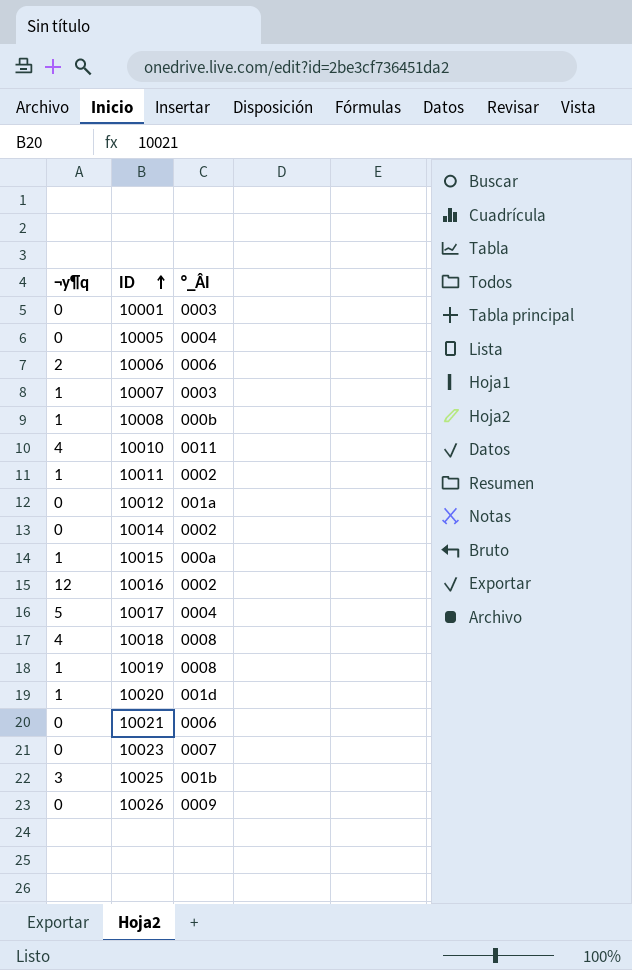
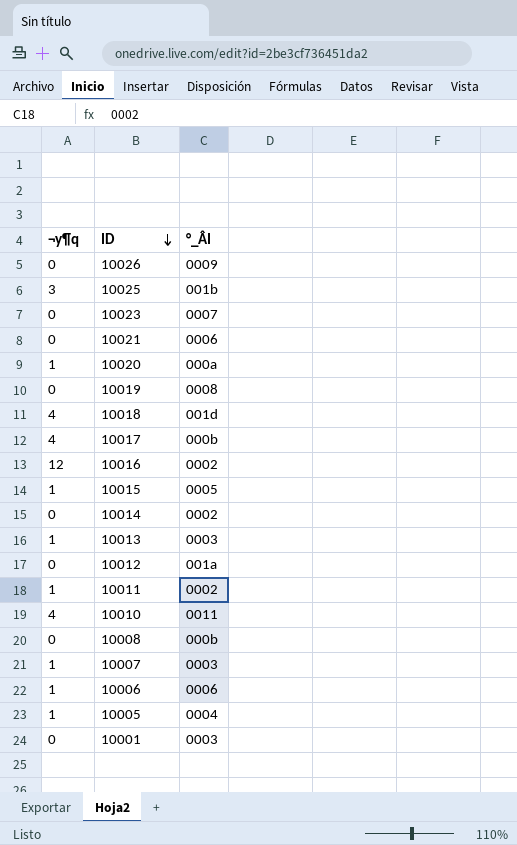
row order: ID ascending -> ID descending
10020 | °_ÂI: 001d -> 000a
10019 | ¬y¶q: 1 -> 0
10018 | °_ÂI: 0008 -> 001d
10017 | ¬y¶q: 5 -> 4
10017 | °_ÂI: 0004 -> 000b
10015 | °_ÂI: 000a -> 0005
row 10013: none -> 1 | 0003
10008 | ¬y¶q: 1 -> 0
10006 | ¬y¶q: 2 -> 1
10005 | ¬y¶q: 0 -> 1

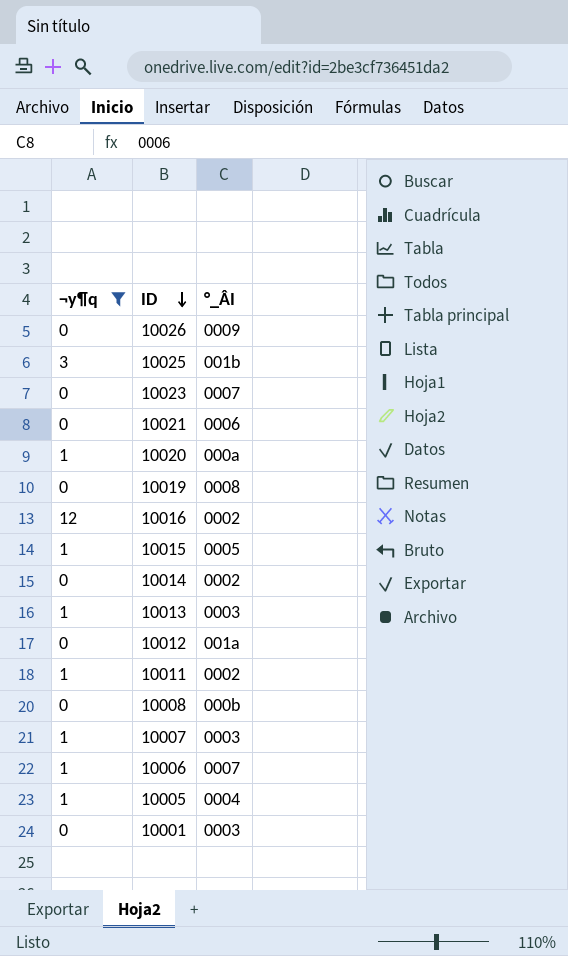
filter: none -> ¬y¶q != 4
10006 | °_ÂI: 0006 -> 0007

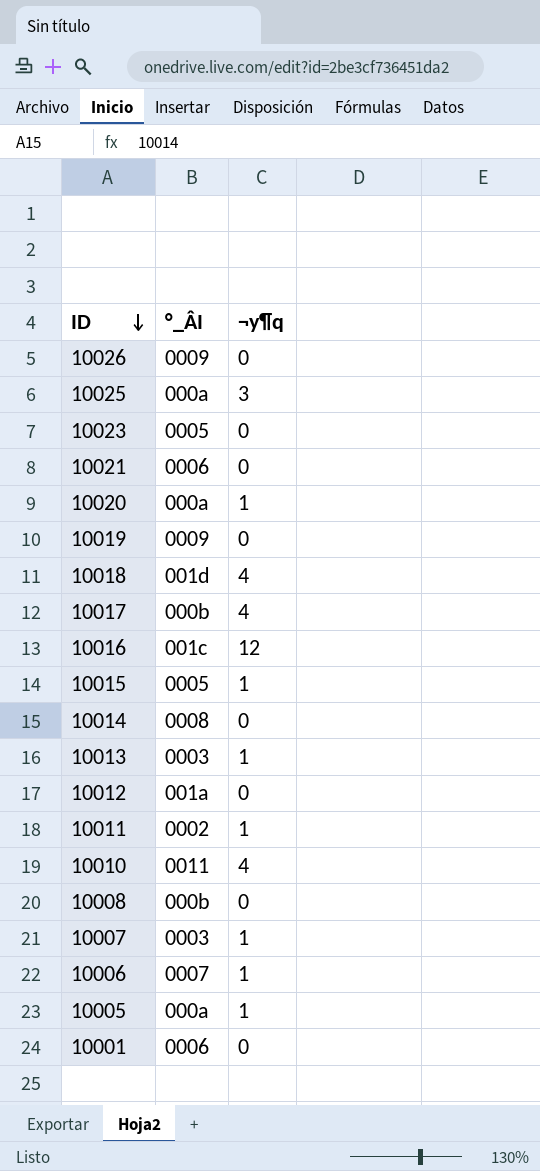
filter: ¬y¶q != 4 -> none
column ¬y¶q | position: 1 -> 3
10025 | °_ÂI: 001b -> 000a
10023 | °_ÂI: 0007 -> 0005
10019 | °_ÂI: 0008 -> 0009
10016 | °_ÂI: 0002 -> 001c
10014 | °_ÂI: 0002 -> 0008
10005 | °_ÂI: 0004 -> 000a
10001 | °_ÂI: 0003 -> 0006

